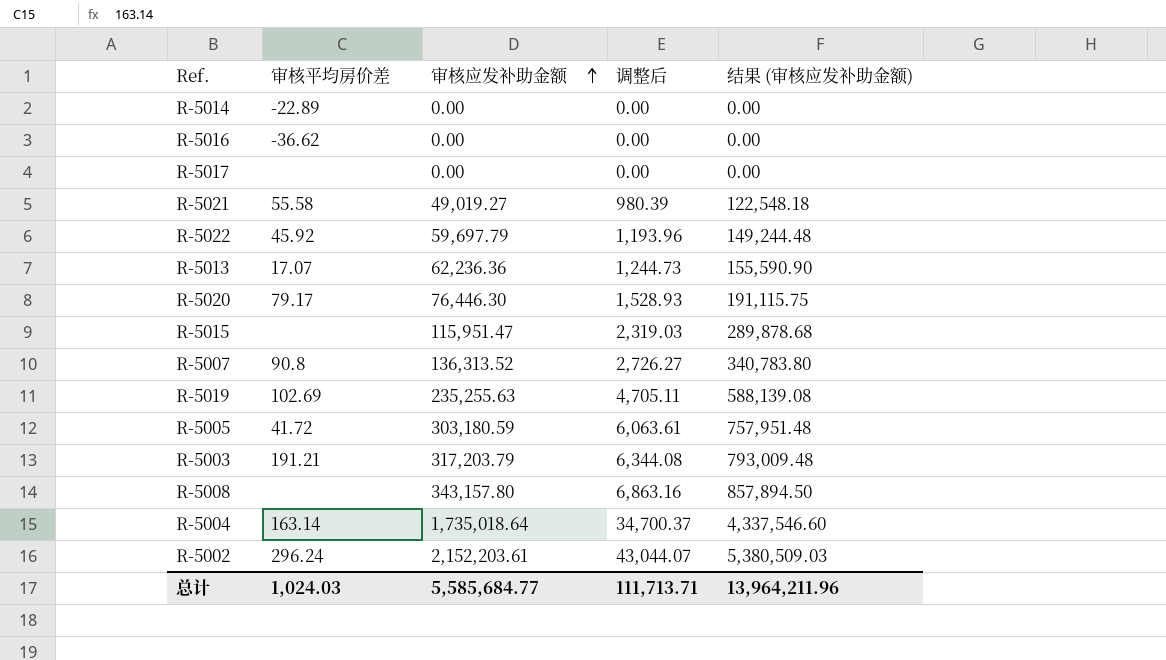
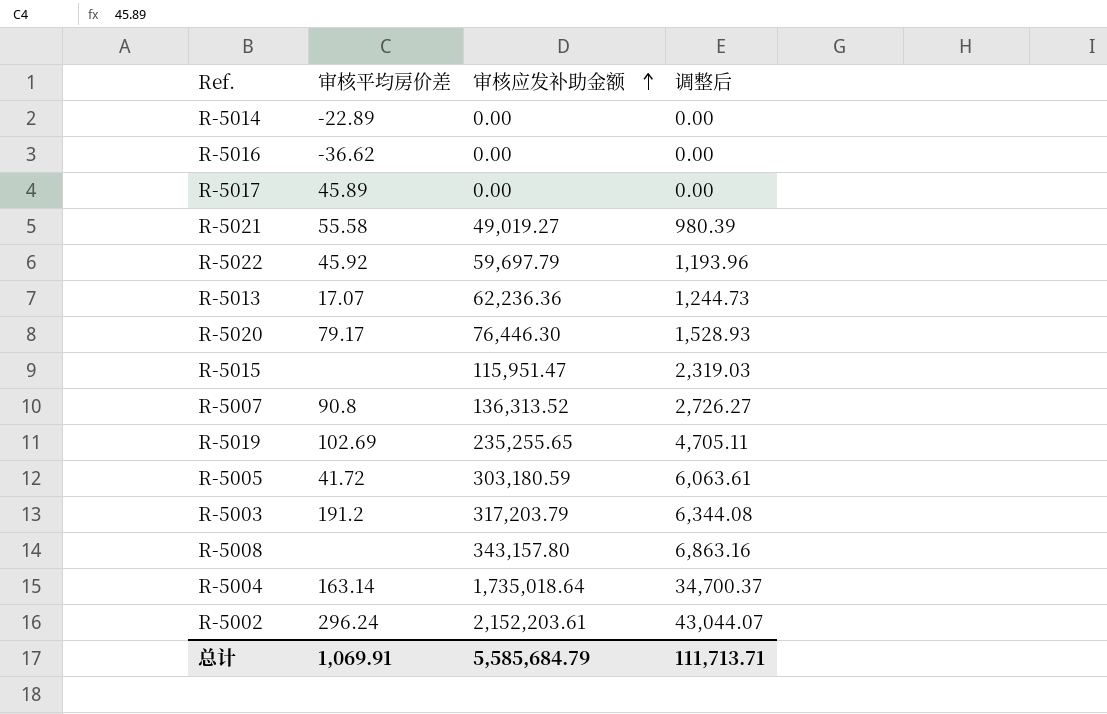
column 结果 (审核应发补助金额) | formula: [审核应发补助金额] * 2.5 -> none
R-5017 | 审核平均房价差: none -> 45.89
R-5019 | 审核应发补助金额: 235,255.63 -> 235,255.65
R-5003 | 审核平均房价差: 191.21 -> 191.2
总计 | 审核平均房价差: 1,024.03 -> 1,069.91
总计 | 审核应发补助金额: 5,585,684.77 -> 5,585,684.79

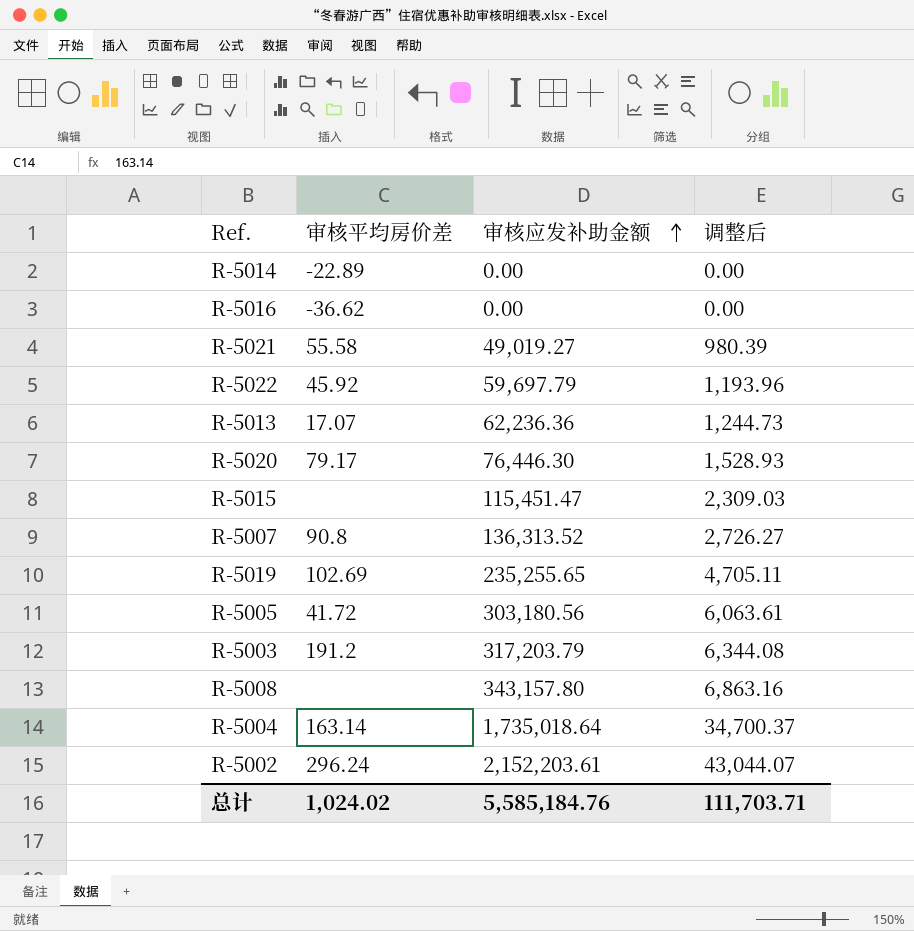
row R-5017: 45.89 | 0.00 | 0.00 -> none
R-5015 | 审核应发补助金额: 115,951.47 -> 115,451.47
R-5015 | 调整后: 2,319.03 -> 2,309.03
R-5005 | 审核应发补助金额: 303,180.59 -> 303,180.56
总计 | 审核平均房价差: 1,069.91 -> 1,024.02
总计 | 审核应发补助金额: 5,585,684.79 -> 5,585,184.76
总计 | 调整后: 111,713.71 -> 111,703.71

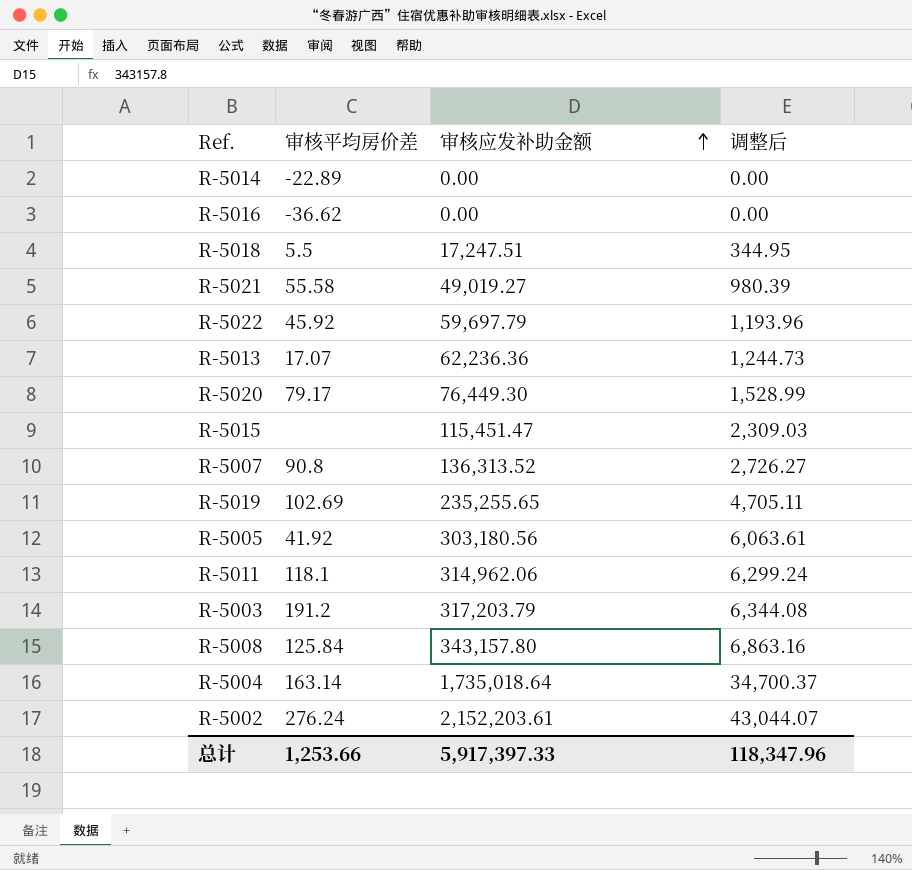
row R-5018: none -> 5.5 | 17,247.51 | 344.95
R-5020 | 审核应发补助金额: 76,446.30 -> 76,449.30
R-5020 | 调整后: 1,528.93 -> 1,528.99
R-5005 | 审核平均房价差: 41.72 -> 41.92
row R-5011: none -> 118.1 | 314,962.06 | 6,299.24
R-5008 | 审核平均房价差: none -> 125.84
R-5002 | 审核平均房价差: 296.24 -> 276.24
总计 | 审核平均房价差: 1,024.02 -> 1,253.66
总计 | 审核应发补助金额: 5,585,184.76 -> 5,917,397.33
总计 | 调整后: 111,703.71 -> 118,347.96

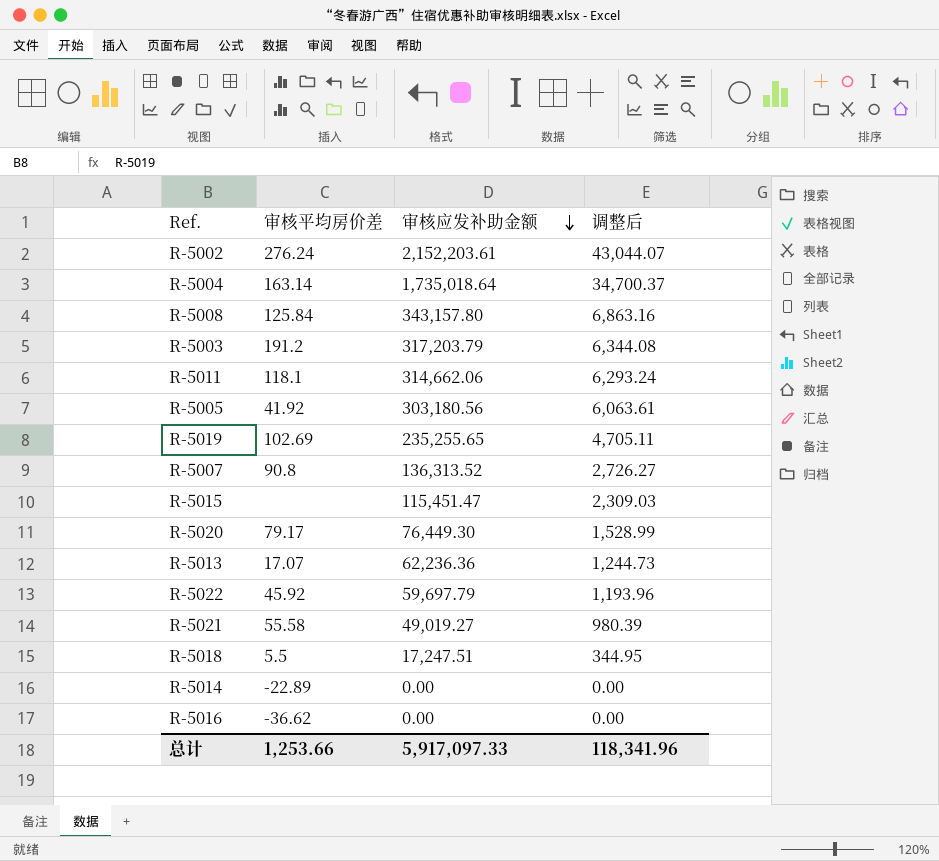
row order: 审核应发补助金额 ascending -> 审核应发补助金额 descending
R-5011 | 审核应发补助金额: 314,962.06 -> 314,662.06
R-5011 | 调整后: 6,299.24 -> 6,293.24
总计 | 审核应发补助金额: 5,917,397.33 -> 5,917,097.33
总计 | 调整后: 118,347.96 -> 118,341.96

